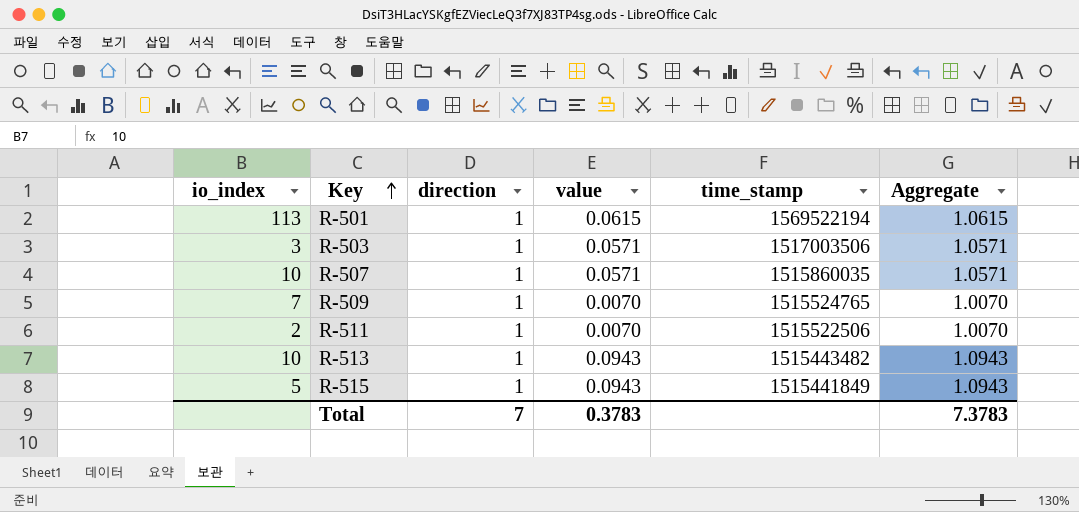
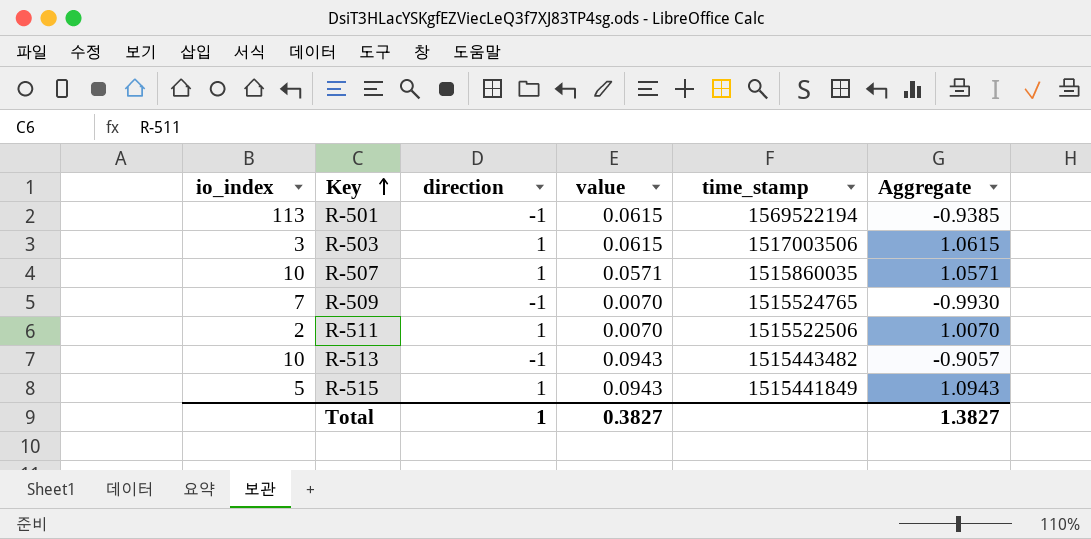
R-501 | direction: 1 -> -1
R-501 | Aggregate: 1.0615 -> -0.9385
R-503 | value: 0.0571 -> 0.0615
R-503 | Aggregate: 1.0571 -> 1.0615
R-509 | direction: 1 -> -1
R-509 | Aggregate: 1.0070 -> -0.9930
R-513 | direction: 1 -> -1
R-513 | Aggregate: 1.0943 -> -0.9057
Total | direction: 7 -> 1
Total | value: 0.3783 -> 0.3827
Total | Aggregate: 7.3783 -> 1.3827

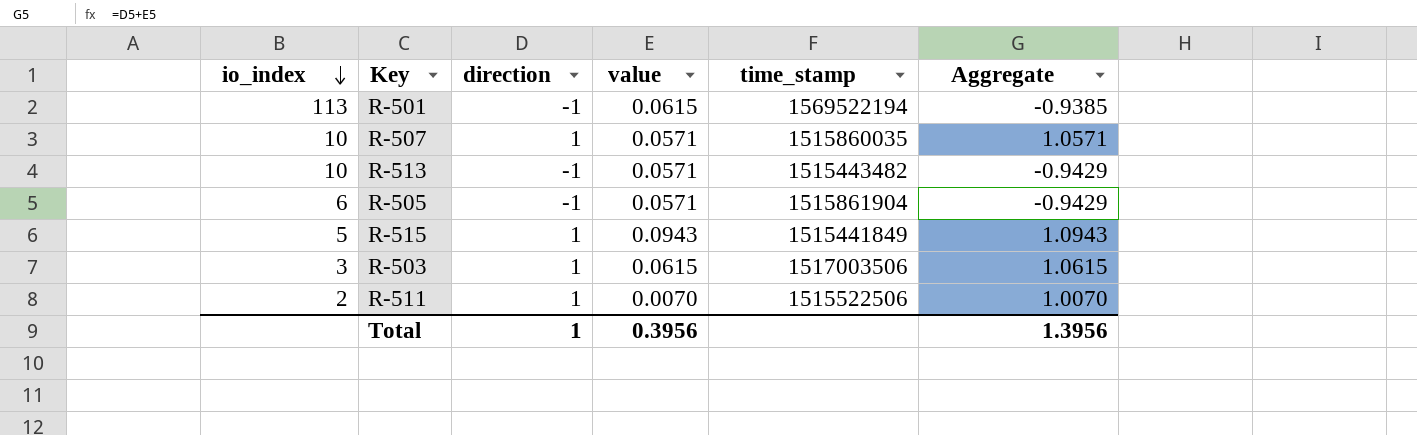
row order: Key ascending -> io_index descending
row R-509: 7 | -1 | 0.0070 | 1515524765 | -0.9930 -> none
R-513 | value: 0.0943 -> 0.0571
R-513 | Aggregate: -0.9057 -> -0.9429
row R-505: none -> 6 | -1 | 0.0571 | 1515861904 | -0.9429
Total | value: 0.3827 -> 0.3956
Total | Aggregate: 1.3827 -> 1.3956

